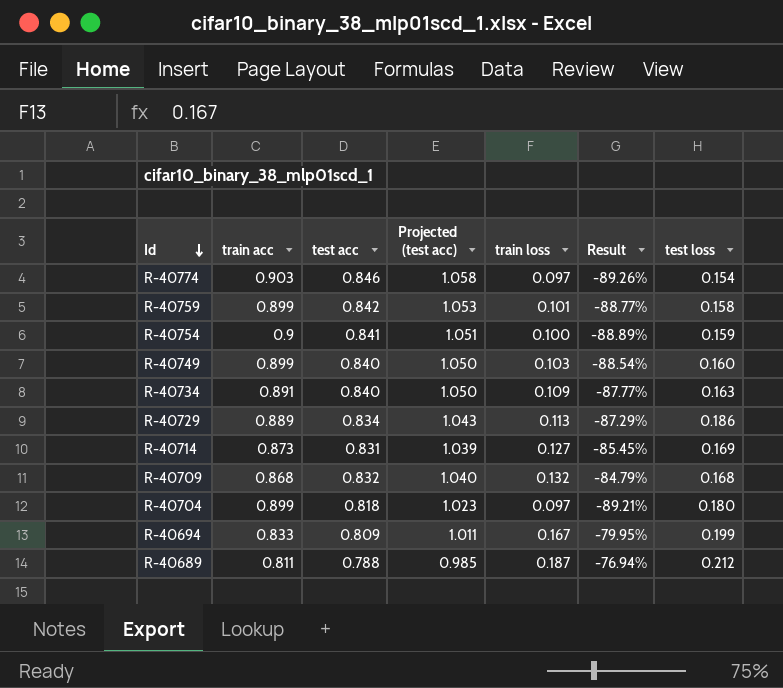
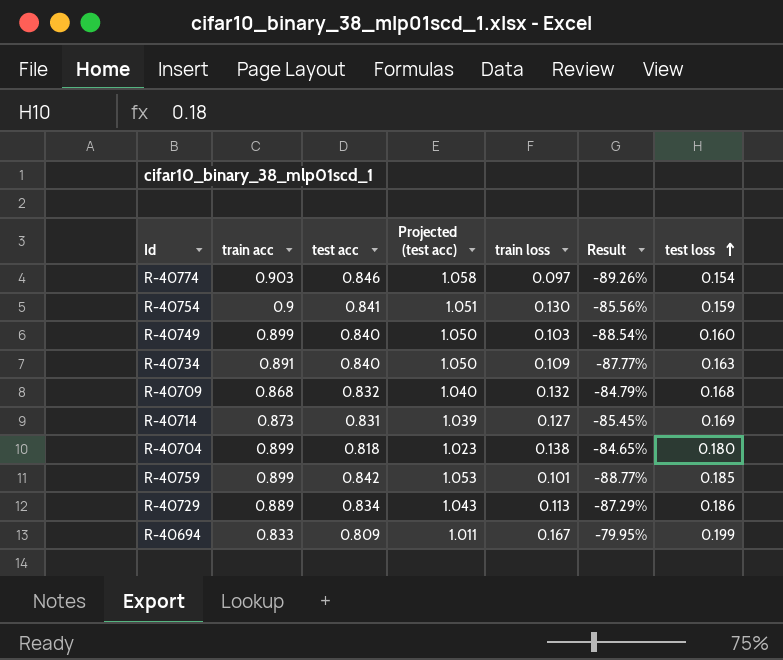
row order: Id descending -> test loss ascending
row R-40689: 0.811 | 0.788 | 0.985 | 0.187 | -76.94% | 0.212 -> none
R-40754 | train loss: 0.100 -> 0.130
R-40754 | Result: -88.89% -> -85.56%
R-40704 | train loss: 0.097 -> 0.138
R-40704 | Result: -89.21% -> -84.65%
R-40759 | test loss: 0.158 -> 0.185

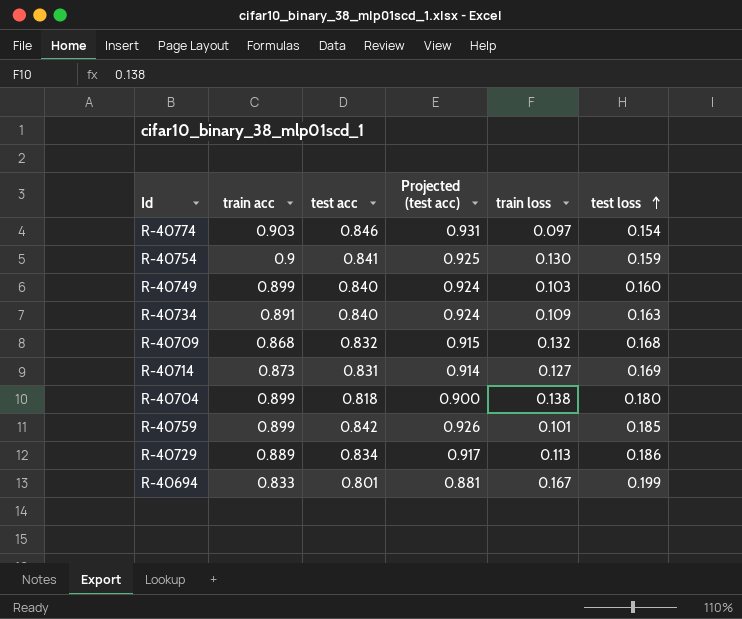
column Result | formula: ([train loss] - [train acc]) / [train acc] -> none
column Projected (test acc) | formula: [test acc] * 1.25 -> [test acc] * 1.1
R-40694 | test acc: 0.809 -> 0.801

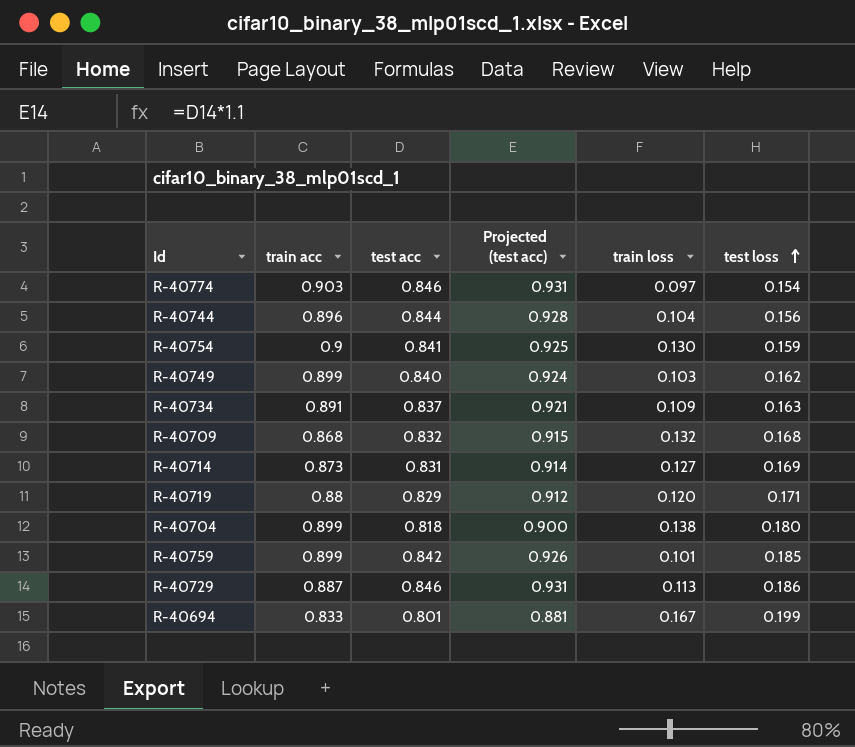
row R-40744: none -> 0.896 | 0.844 | 0.928 | 0.104 | 0.156
R-40749 | test loss: 0.160 -> 0.162
R-40734 | test acc: 0.840 -> 0.837
R-40734 | Projected (test acc): 0.924 -> 0.921
row R-40719: none -> 0.88 | 0.829 | 0.912 | 0.120 | 0.171
R-40729 | train acc: 0.889 -> 0.887
R-40729 | test acc: 0.834 -> 0.846
R-40729 | Projected (test acc): 0.917 -> 0.931

